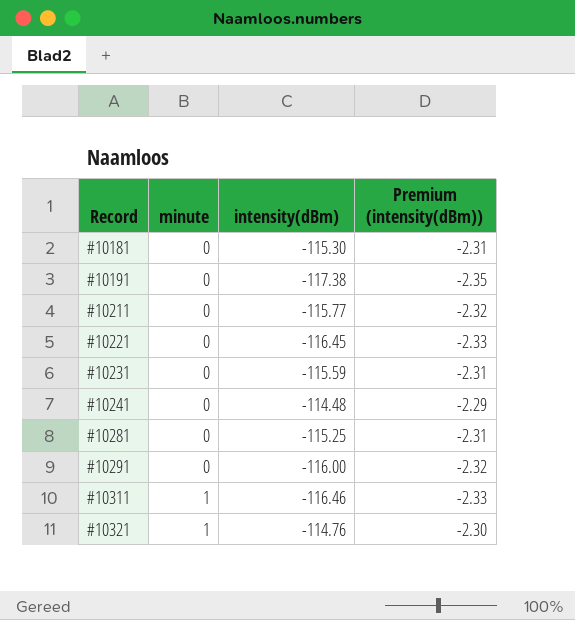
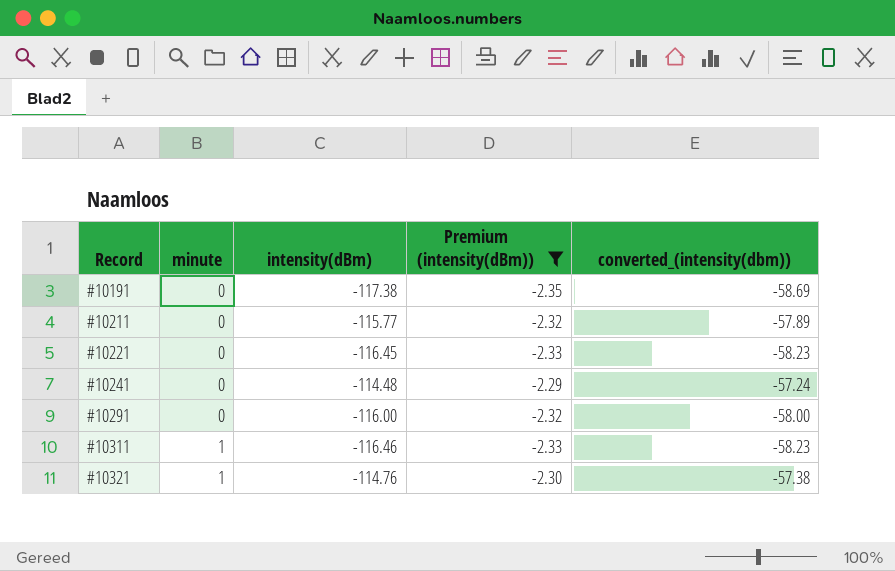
filter: none -> Premium (intensity(dBm)) != -2.31
column converted_(intensity(dbm)) | formula: none -> [intensity(dBm)] * 0.5

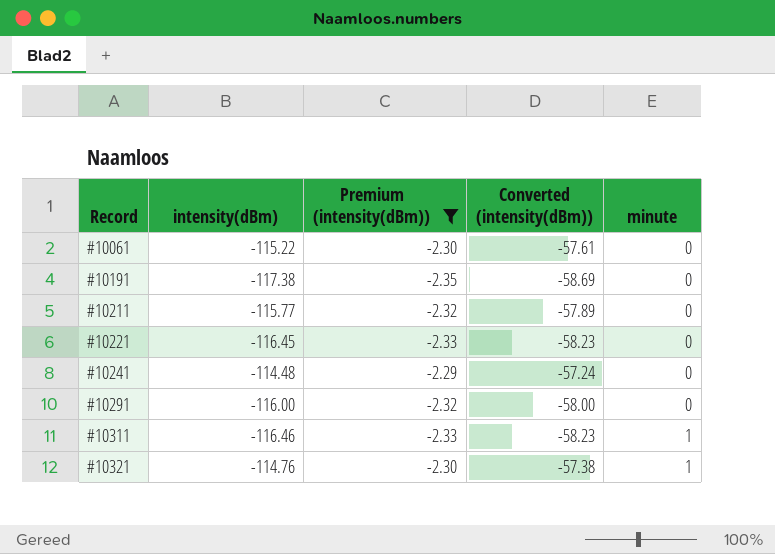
column name: converted_(intensity(dbm)) -> Converted (intensity(dBm))
column minute | position: 2 -> 5
row #10061: none -> -115.22 | -2.30 | -57.61 | 0

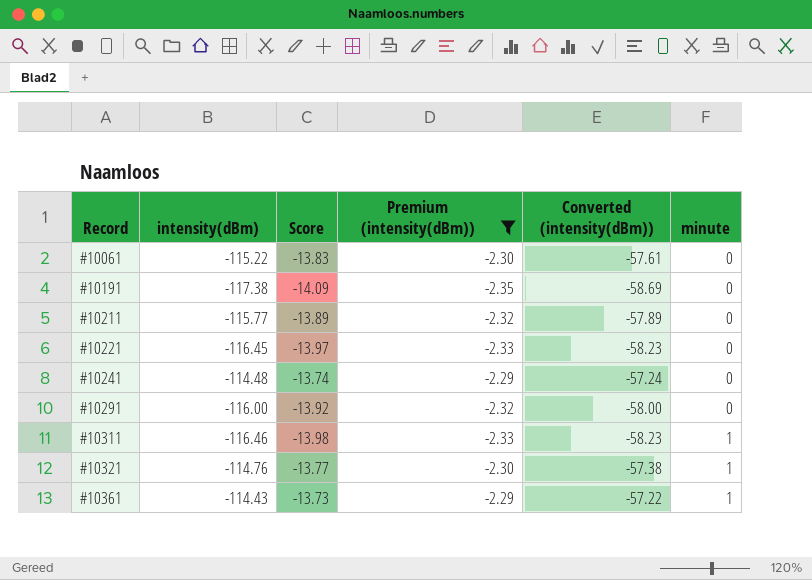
column Score | formula: none -> [intensity(dBm)] * 0.12
row #10361: none -> -114.43 | -13.73 | -2.29 | -57.22 | 1

